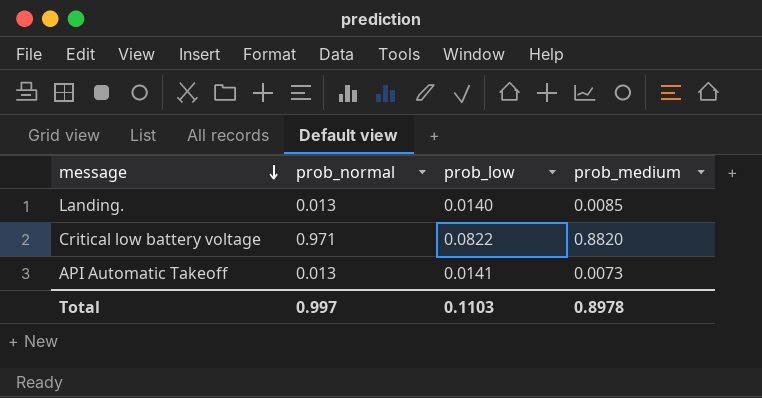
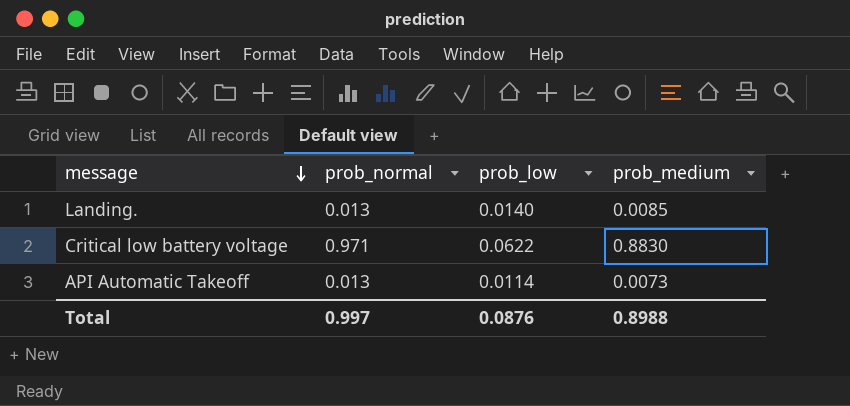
Critical low battery voltage | prob_low: 0.0822 -> 0.0622
Critical low battery voltage | prob_medium: 0.8820 -> 0.8830
API Automatic Takeoff | prob_low: 0.0141 -> 0.0114
Total | prob_low: 0.1103 -> 0.0876
Total | prob_medium: 0.8978 -> 0.8988

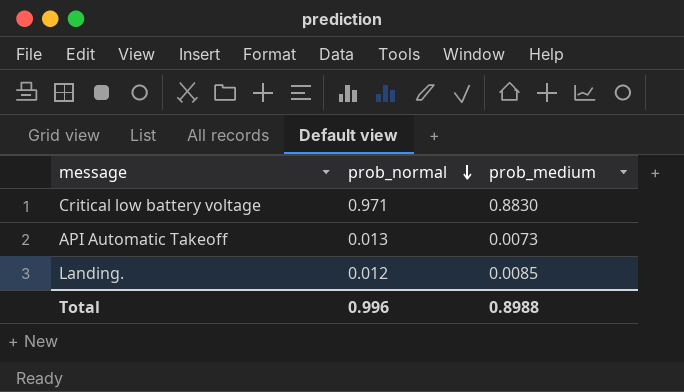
row order: message descending -> prob_normal descending
column prob_low | position: 3 -> none
Landing. | prob_normal: 0.013 -> 0.012
Total | prob_normal: 0.997 -> 0.996

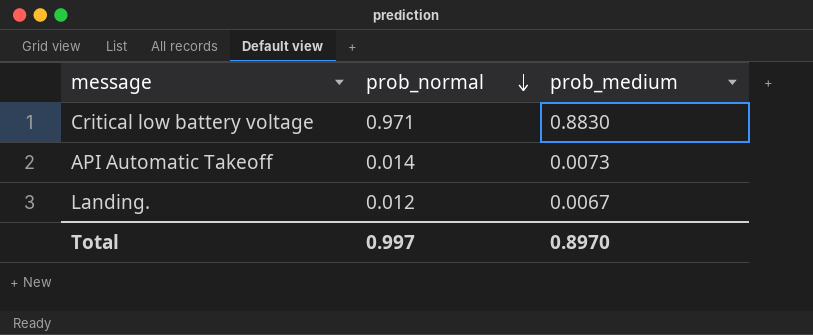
API Automatic Takeoff | prob_normal: 0.013 -> 0.014
Landing. | prob_medium: 0.0085 -> 0.0067
Total | prob_normal: 0.996 -> 0.997
Total | prob_medium: 0.8988 -> 0.8970

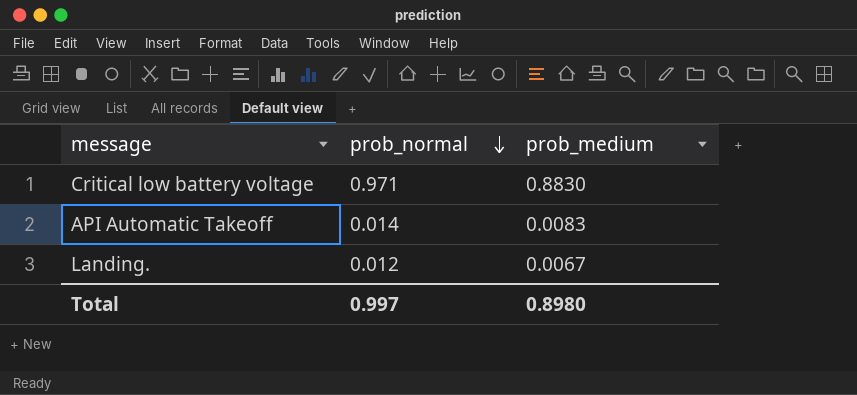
API Automatic Takeoff | prob_medium: 0.0073 -> 0.0083
Total | prob_medium: 0.8970 -> 0.8980

